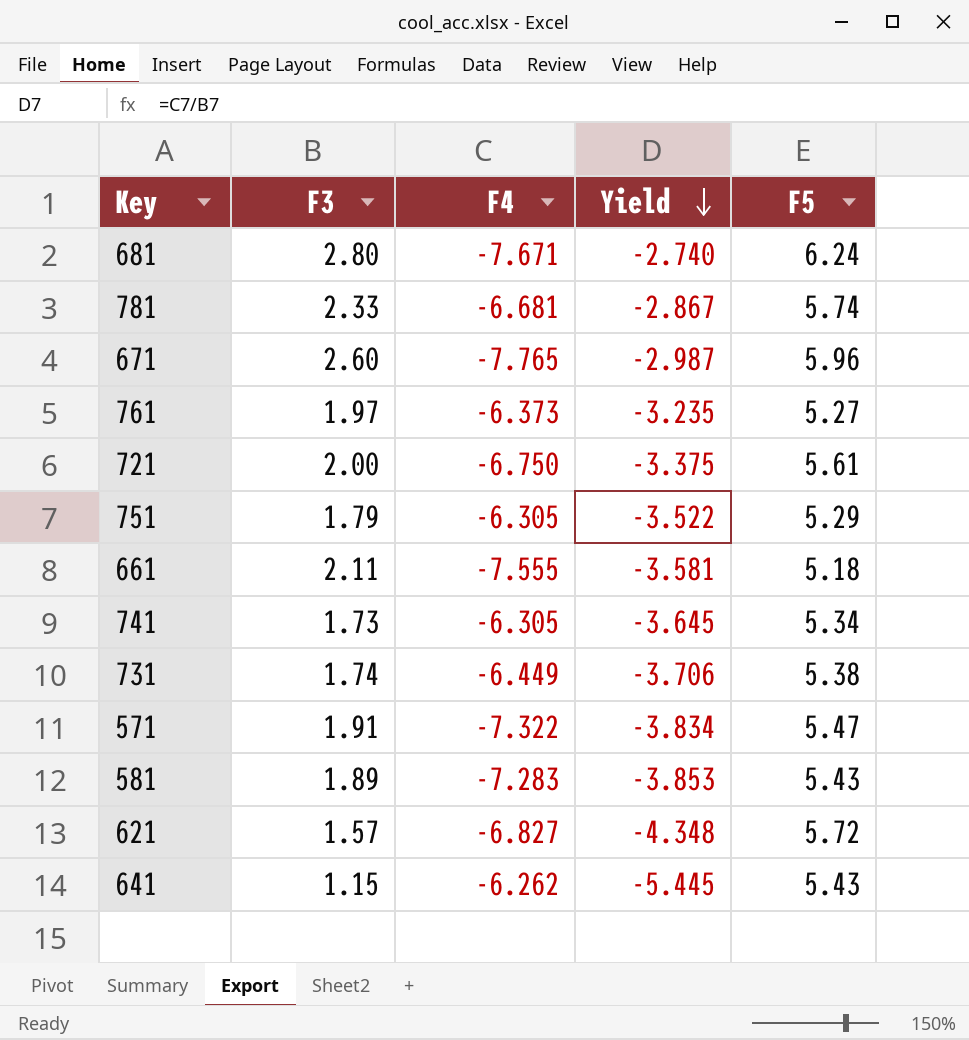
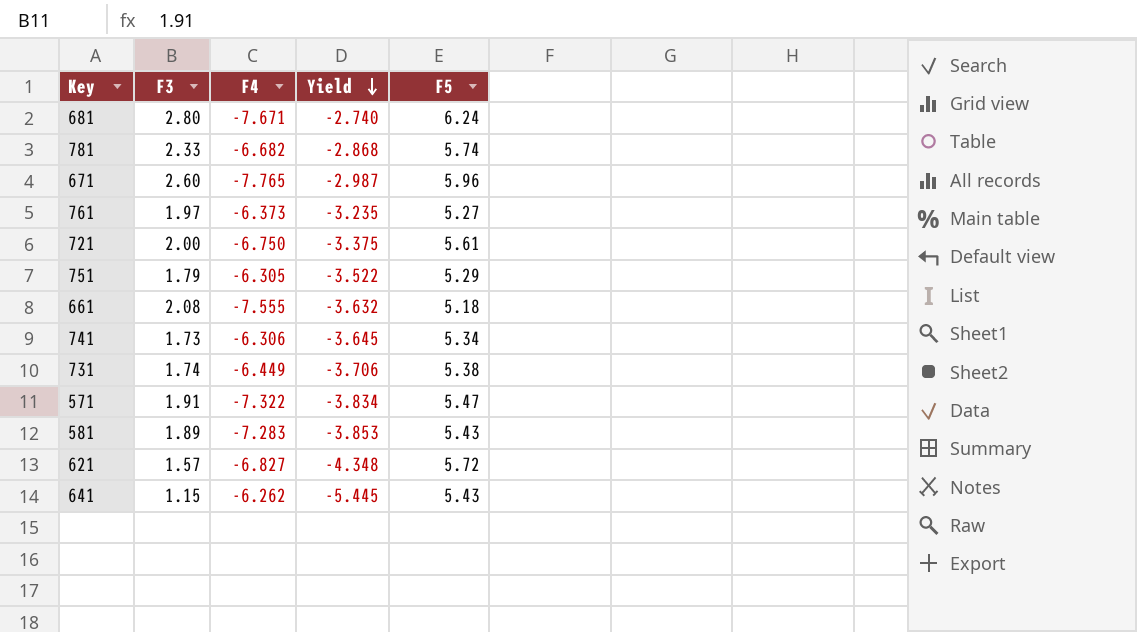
781 | F4: -6.681 -> -6.682
781 | Yield: -2.867 -> -2.868
661 | F3: 2.11 -> 2.08
661 | Yield: -3.581 -> -3.632
741 | F4: -6.305 -> -6.306

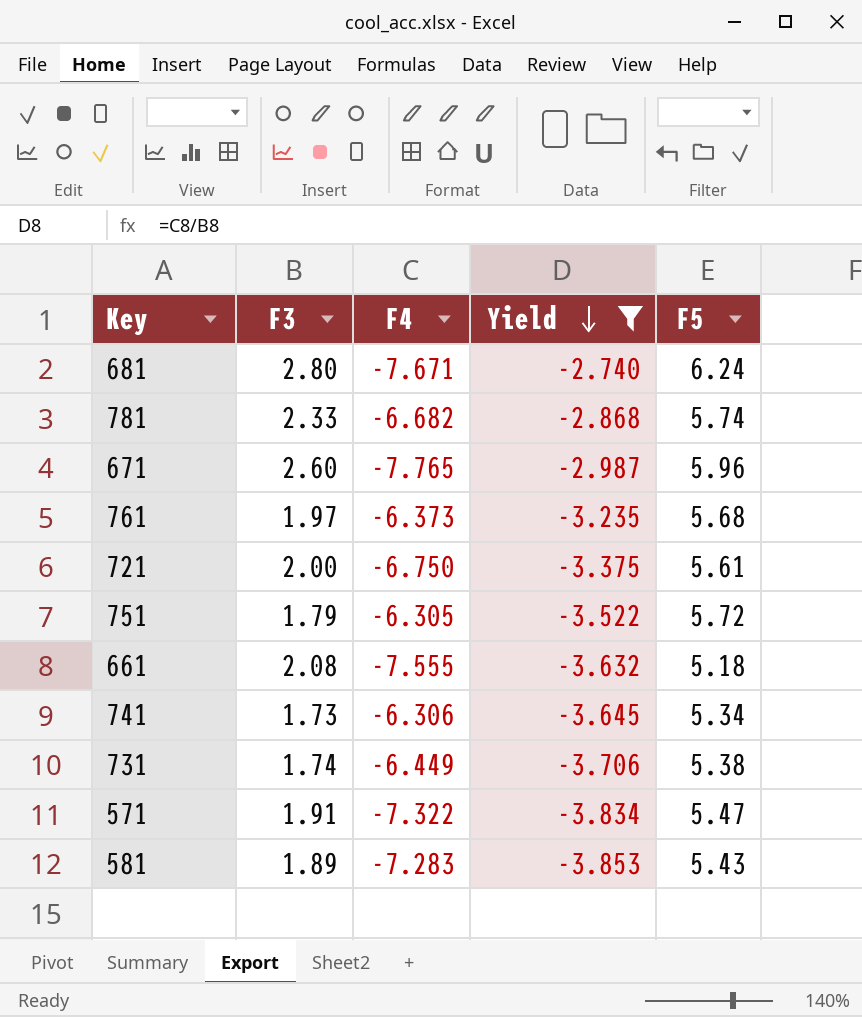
filter: none -> Yield >= -3.853
761 | F5: 5.27 -> 5.68
751 | F5: 5.29 -> 5.72

